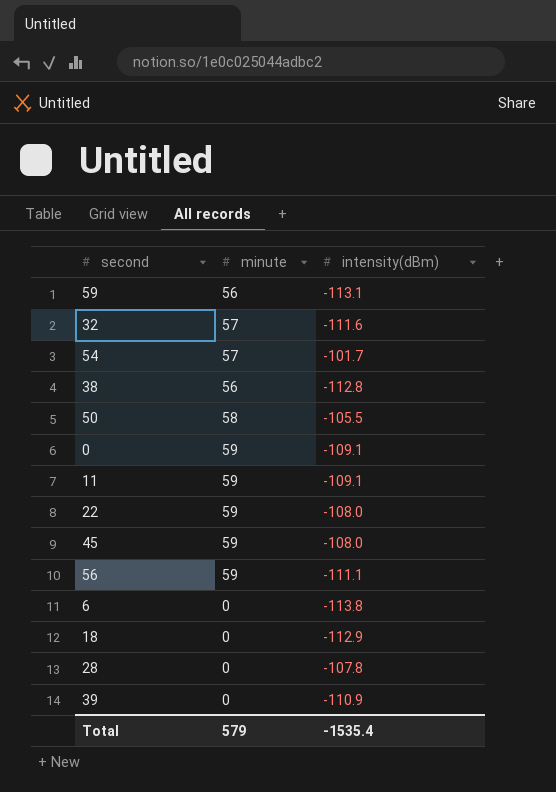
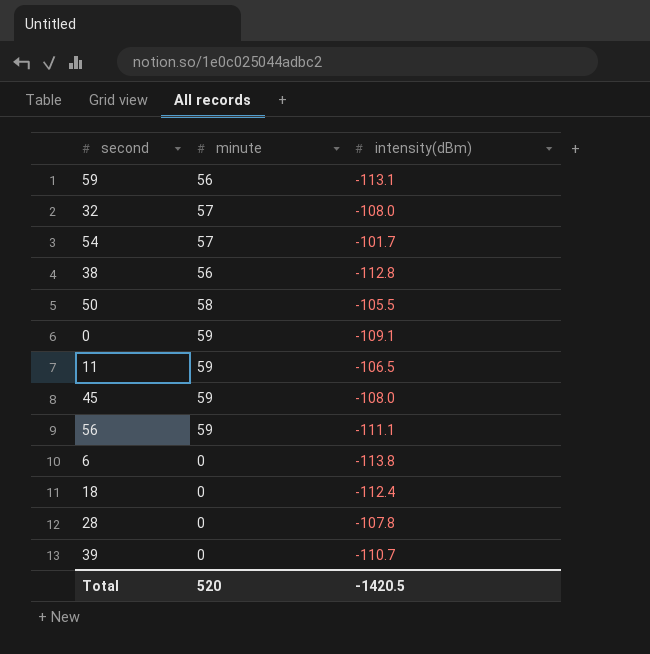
row 22: 59 | -108.0 -> none
32 | intensity(dBm): -111.6 -> -108.0
11 | intensity(dBm): -109.1 -> -106.5
18 | intensity(dBm): -112.9 -> -112.4
39 | intensity(dBm): -110.9 -> -110.7
Total | minute: 579 -> 520
Total | intensity(dBm): -1535.4 -> -1420.5

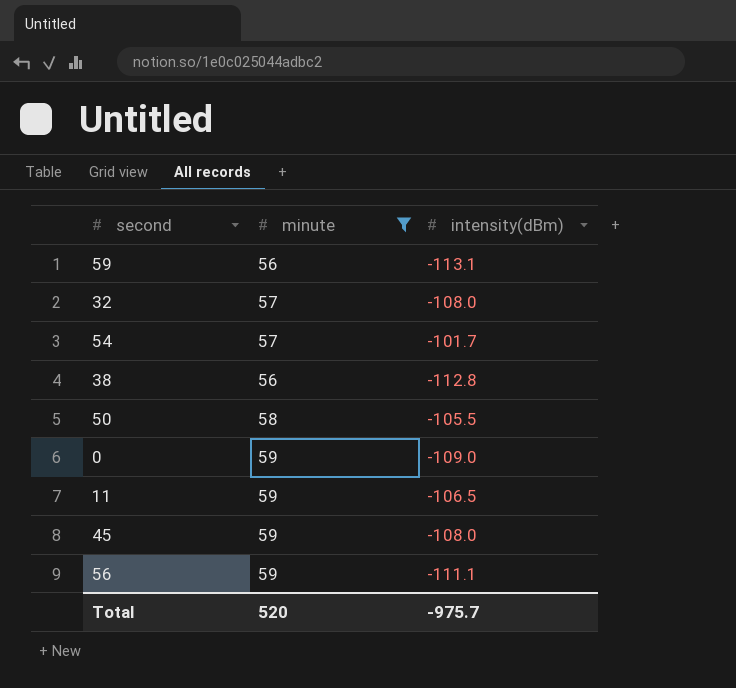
filter: none -> minute != 0
0 | intensity(dBm): -109.1 -> -109.0
Total | intensity(dBm): -1420.5 -> -975.7

